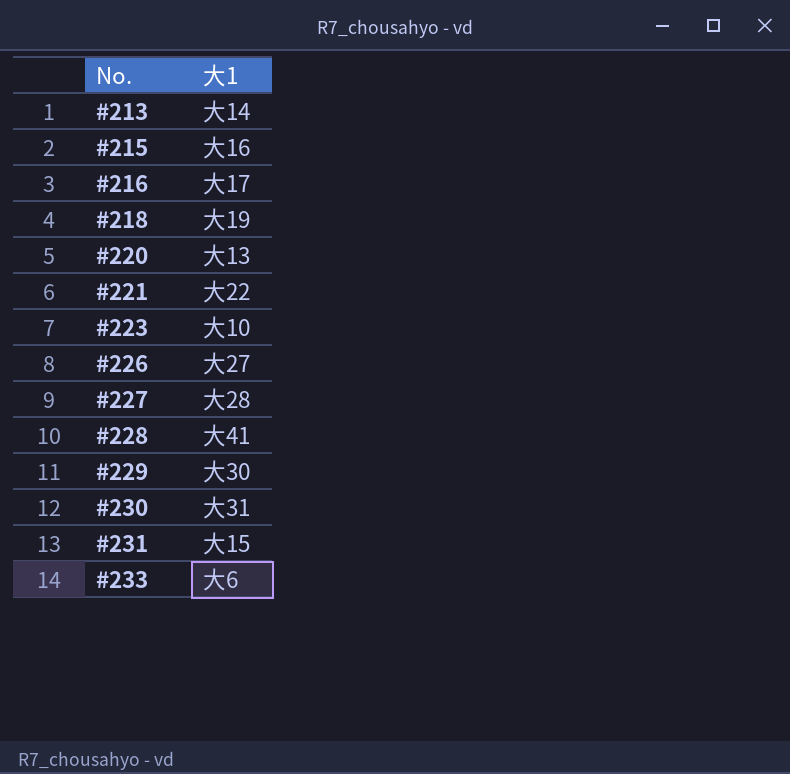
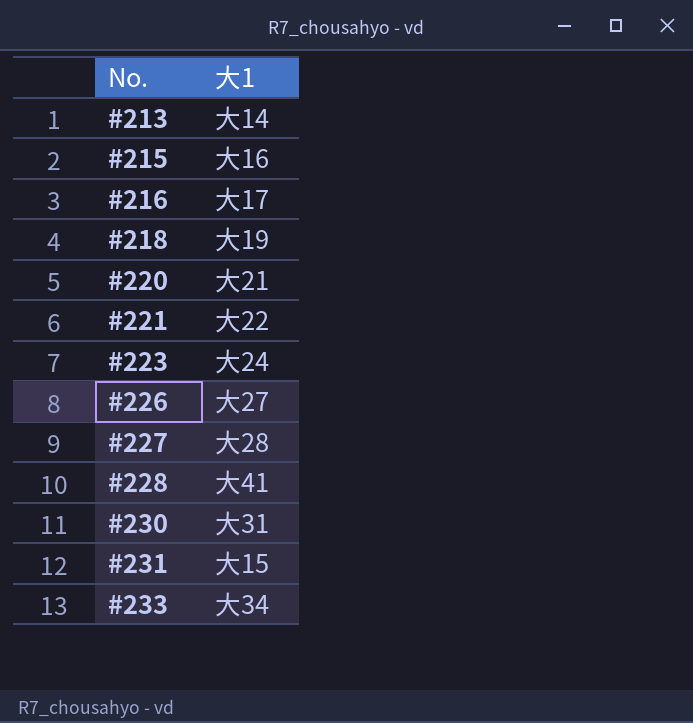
row #229: 大30 -> none
#220 | 大1: 大13 -> 大21
#223 | 大1: 大10 -> 大24
#233 | 大1: 大6 -> 大34

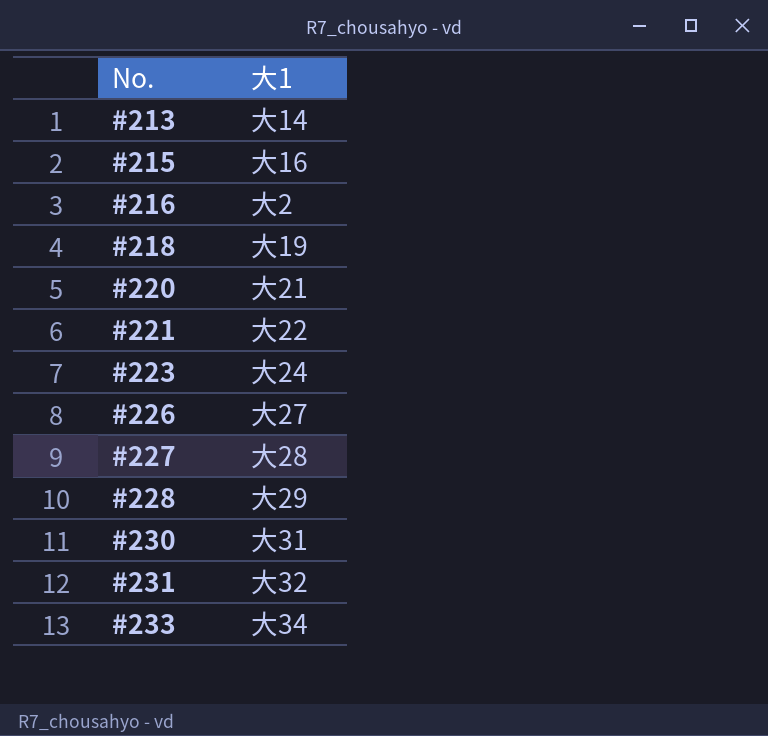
#216 | 大1: 大17 -> 大2
#228 | 大1: 大41 -> 大29
#231 | 大1: 大15 -> 大32

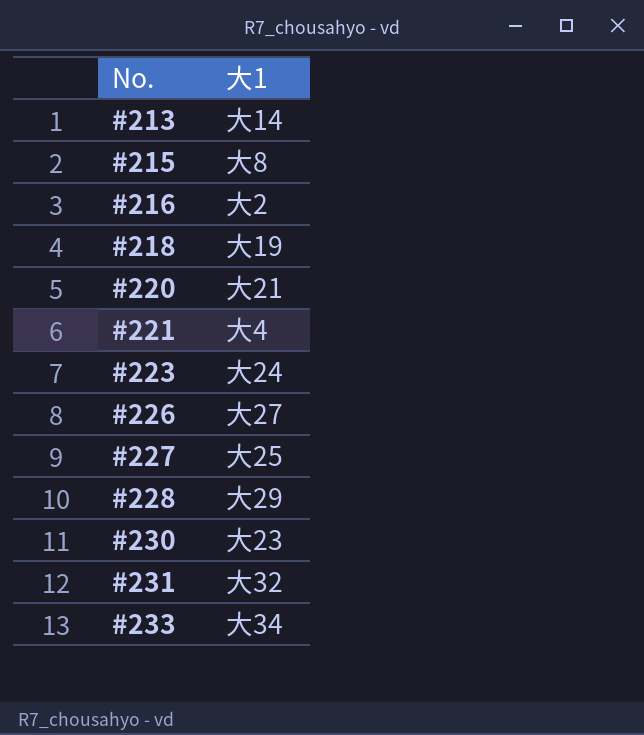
#215 | 大1: 大16 -> 大8
#221 | 大1: 大22 -> 大4
#227 | 大1: 大28 -> 大25
#230 | 大1: 大31 -> 大23

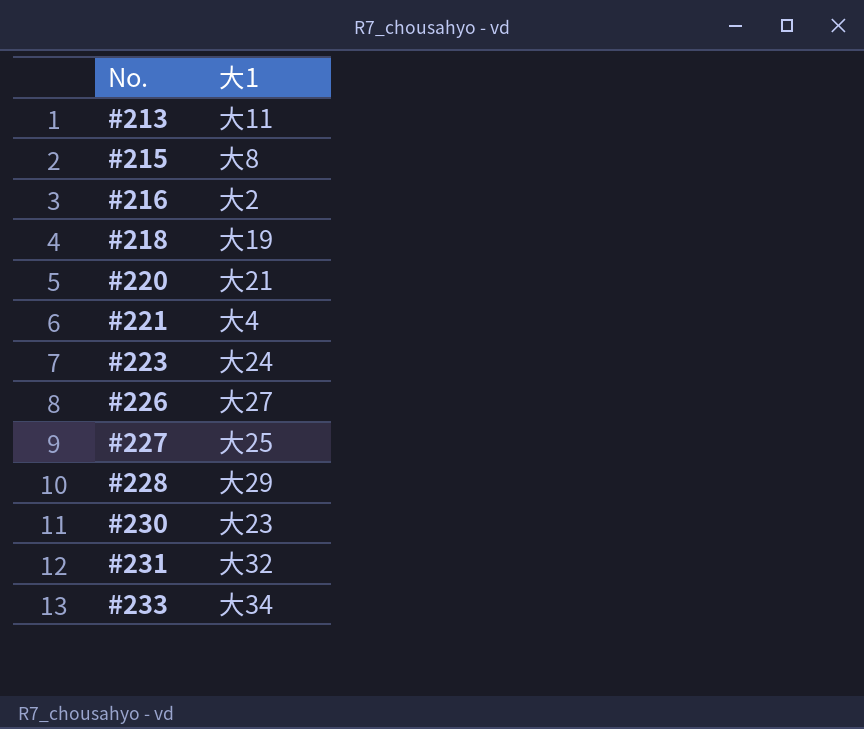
#213 | 大1: 大14 -> 大11

